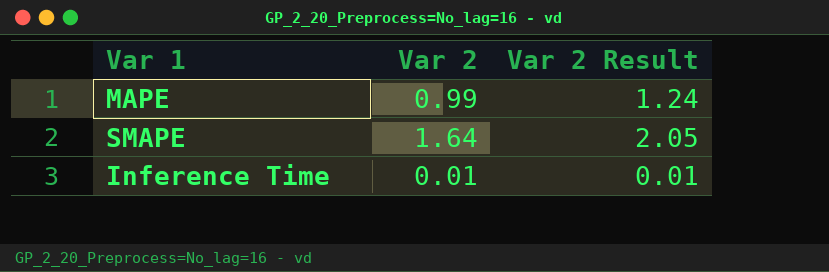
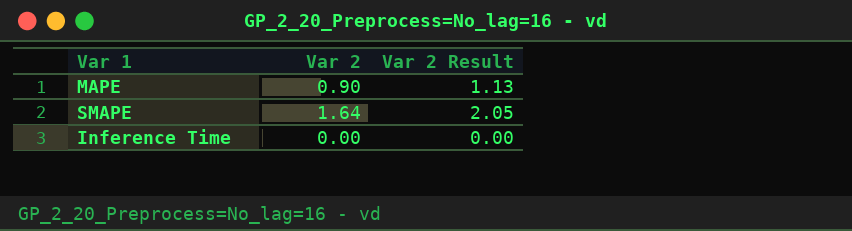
MAPE | Var 2: 0.99 -> 0.90
MAPE | Var 2 Result: 1.24 -> 1.13
Inference Time | Var 2: 0.01 -> 0.00
Inference Time | Var 2 Result: 0.01 -> 0.00

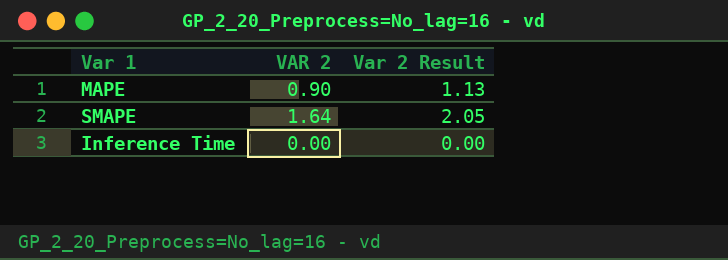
column name: Var 2 -> VAR 2

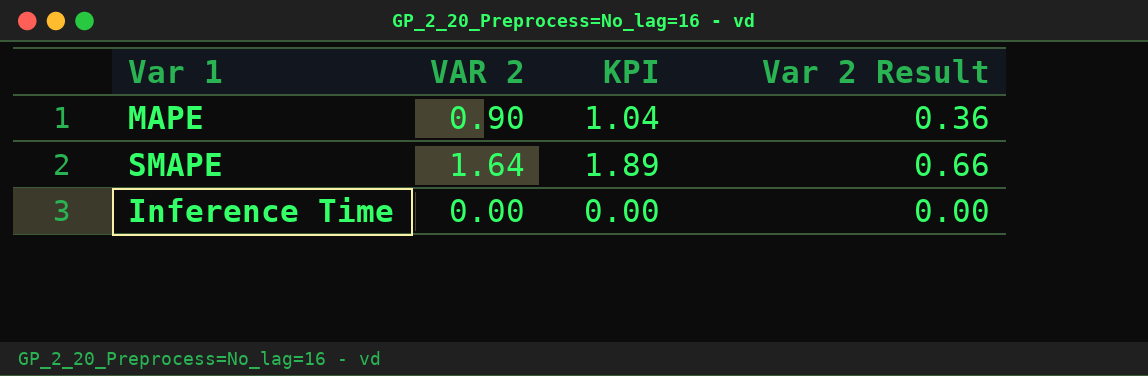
column KPI | formula: none -> [VAR 2] * 1.15
column Var 2 Result | formula: [VAR 2] * 1.25 -> [VAR 2] * 0.4

